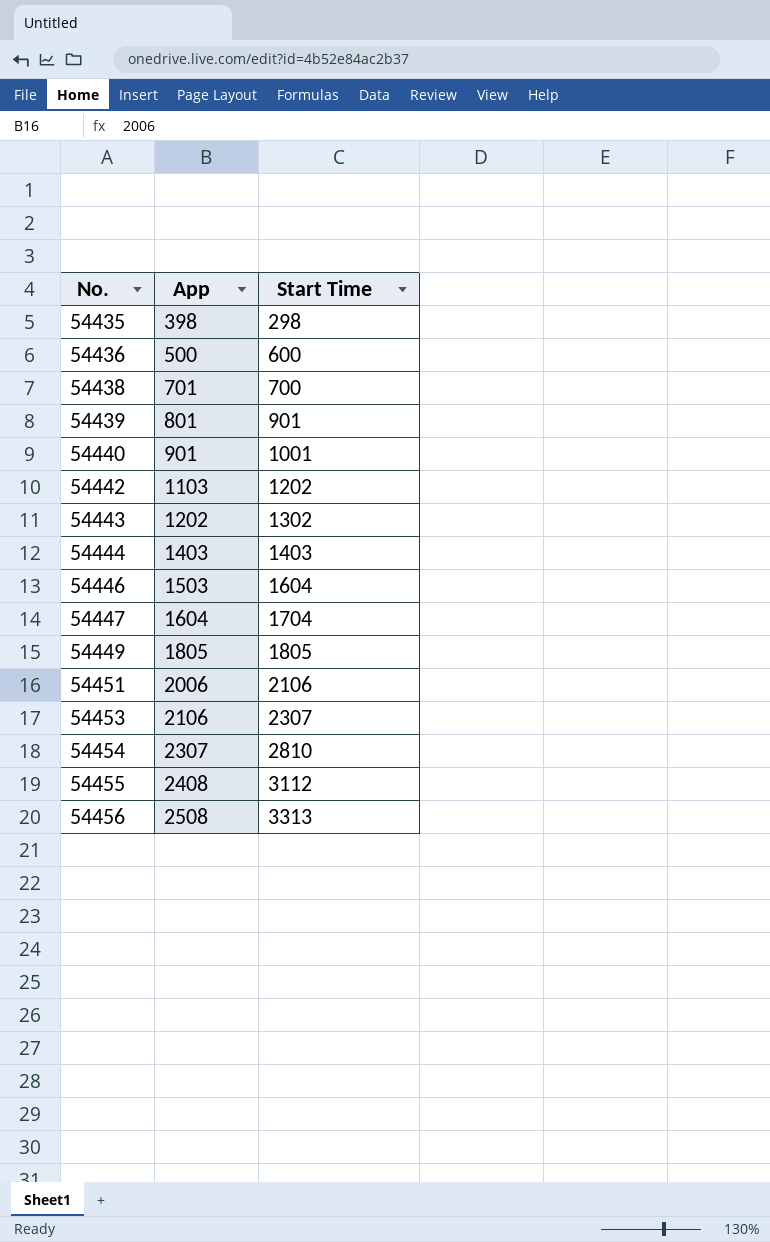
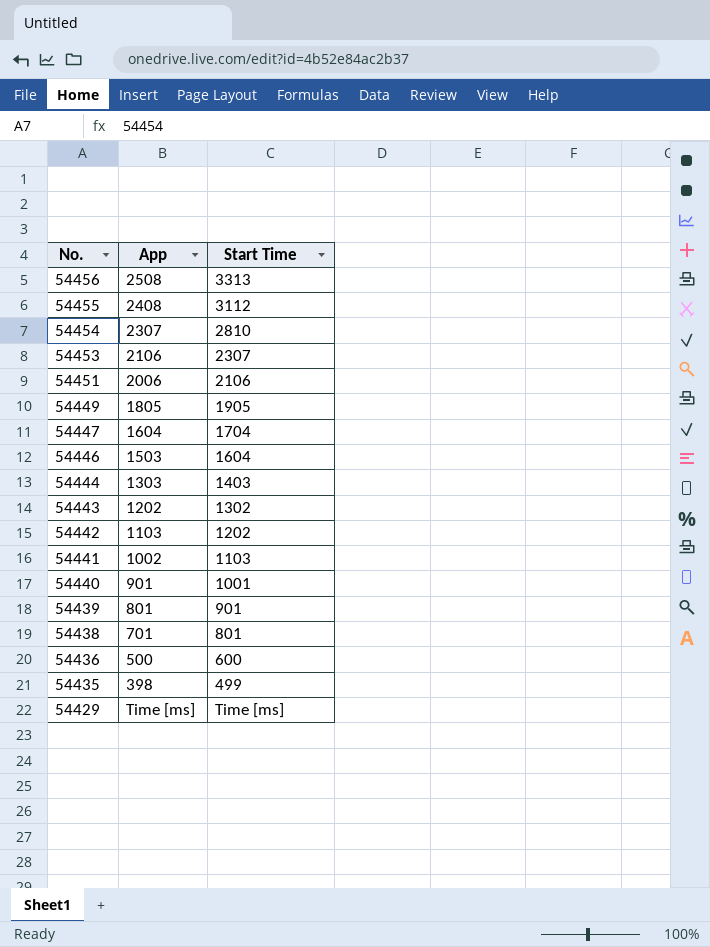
row order: No. ascending -> No. descending
54449 | Start Time: 1805 -> 1905
54444 | App: 1403 -> 1303
row 54441: none -> 1002 | 1103
54438 | Start Time: 700 -> 801
54435 | Start Time: 298 -> 499
row 54429: none -> Time [ms] | Time [ms]

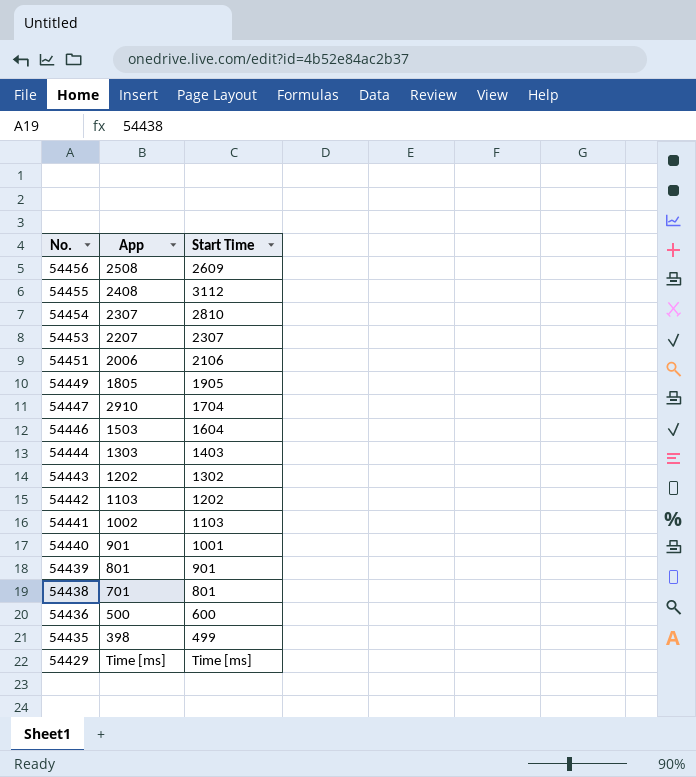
54456 | Start Time: 3313 -> 2609
54453 | App: 2106 -> 2207
54447 | App: 1604 -> 2910

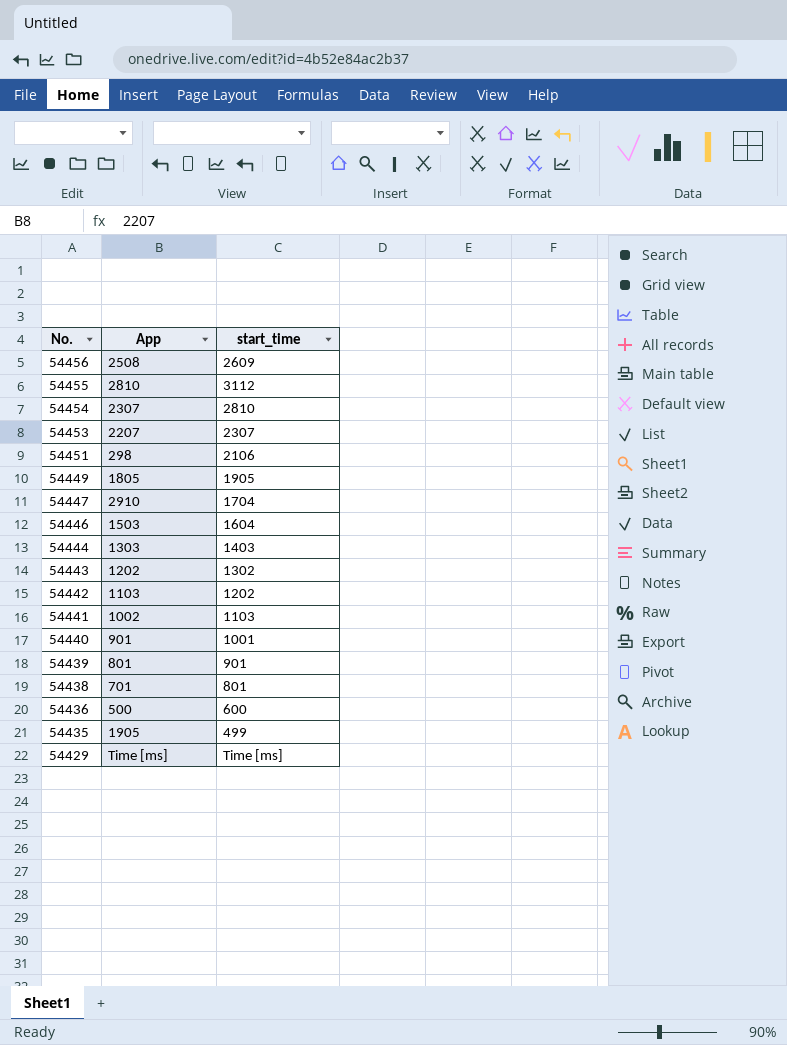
column name: Start Time -> start_time
54455 | App: 2408 -> 2810
54451 | App: 2006 -> 298
54435 | App: 398 -> 1905

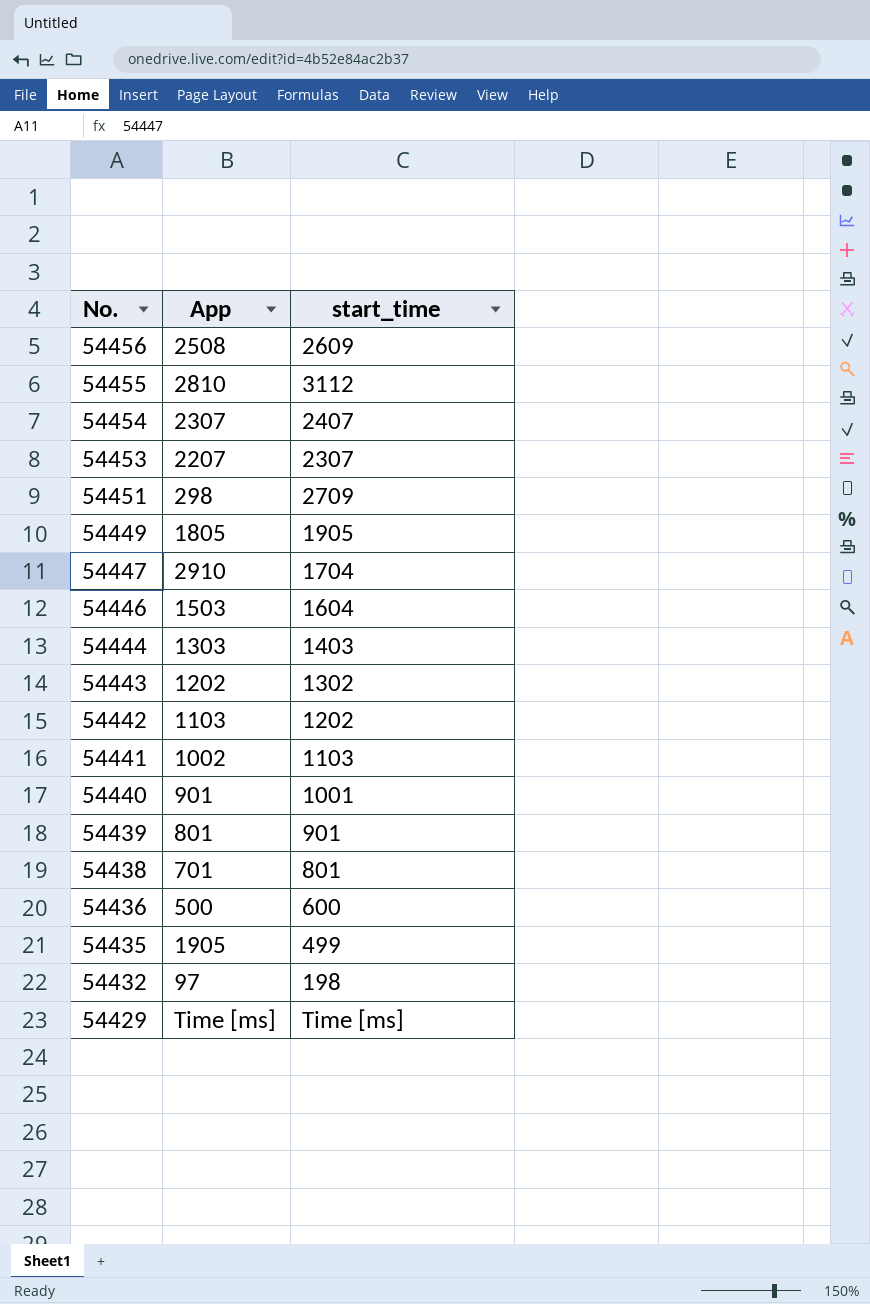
54454 | start_time: 2810 -> 2407
54451 | start_time: 2106 -> 2709
row 54432: none -> 97 | 198

